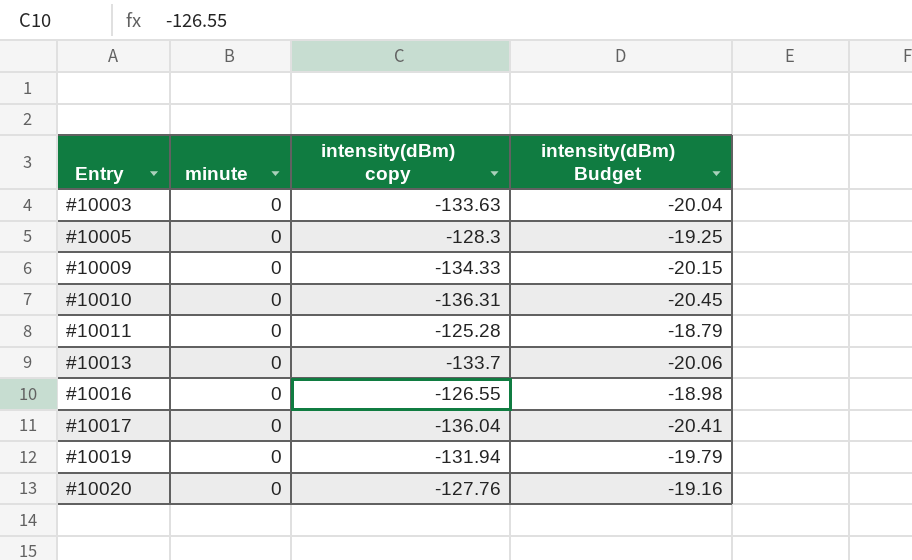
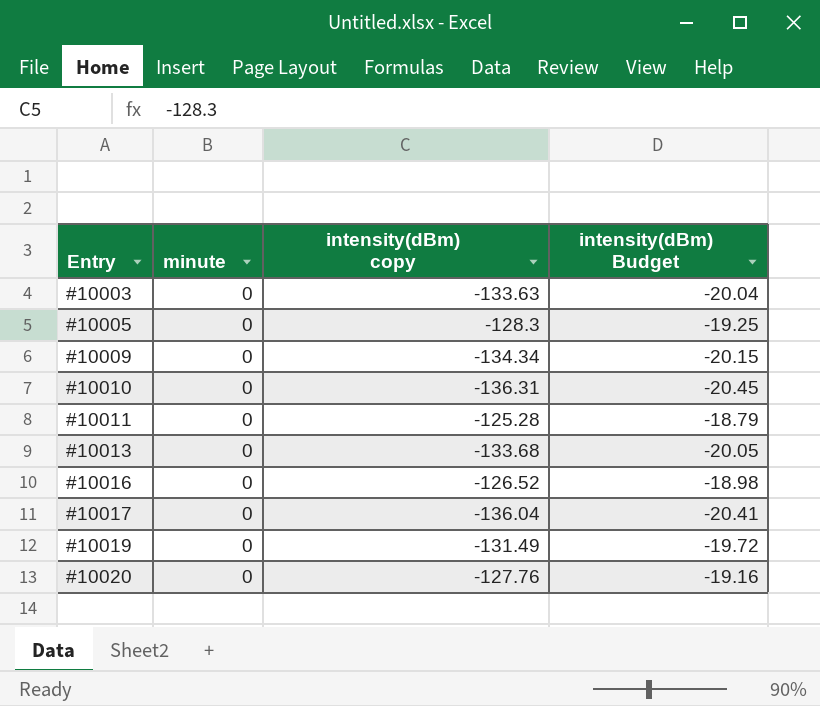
#10009 | intensity(dBm) copy: -134.33 -> -134.34
#10013 | intensity(dBm) copy: -133.7 -> -133.68
#10013 | intensity(dBm) Budget: -20.06 -> -20.05
#10016 | intensity(dBm) copy: -126.55 -> -126.52
#10019 | intensity(dBm) copy: -131.94 -> -131.49
#10019 | intensity(dBm) Budget: -19.79 -> -19.72

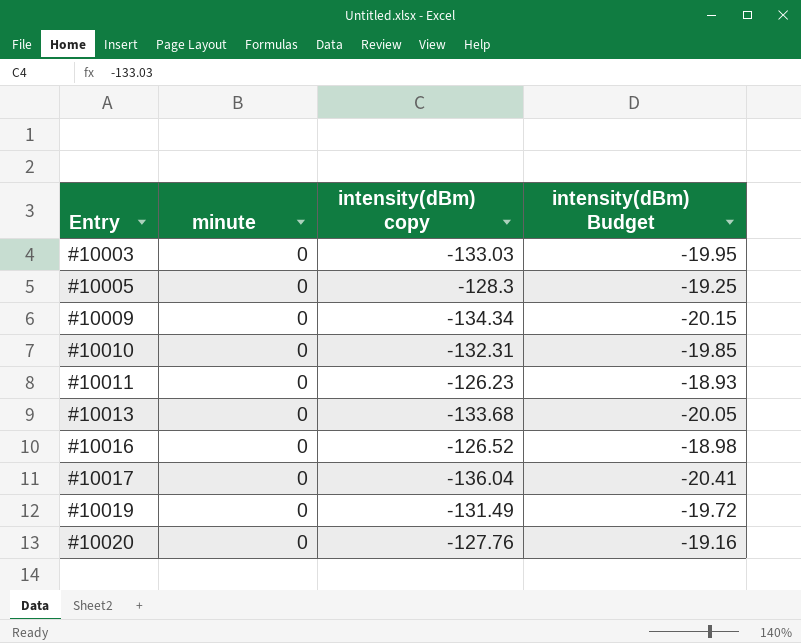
#10003 | intensity(dBm) copy: -133.63 -> -133.03
#10003 | intensity(dBm) Budget: -20.04 -> -19.95
#10010 | intensity(dBm) copy: -136.31 -> -132.31
#10010 | intensity(dBm) Budget: -20.45 -> -19.85
#10011 | intensity(dBm) copy: -125.28 -> -126.23
#10011 | intensity(dBm) Budget: -18.79 -> -18.93

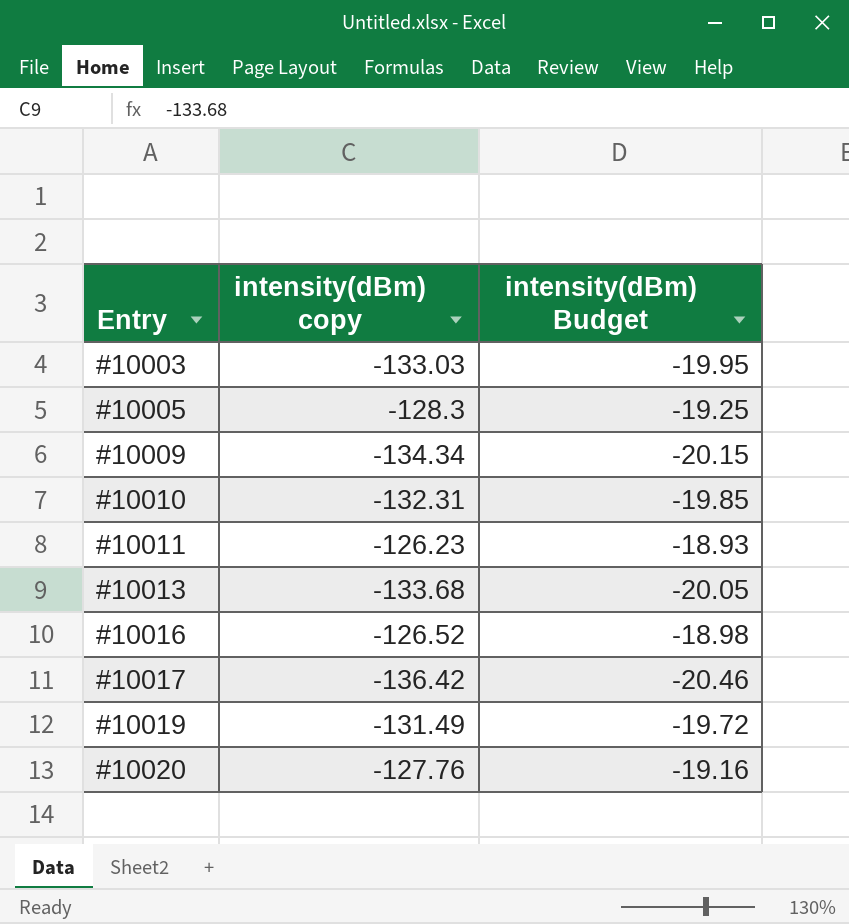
column minute | position: 2 -> none
#10017 | intensity(dBm) copy: -136.04 -> -136.42
#10017 | intensity(dBm) Budget: -20.41 -> -20.46

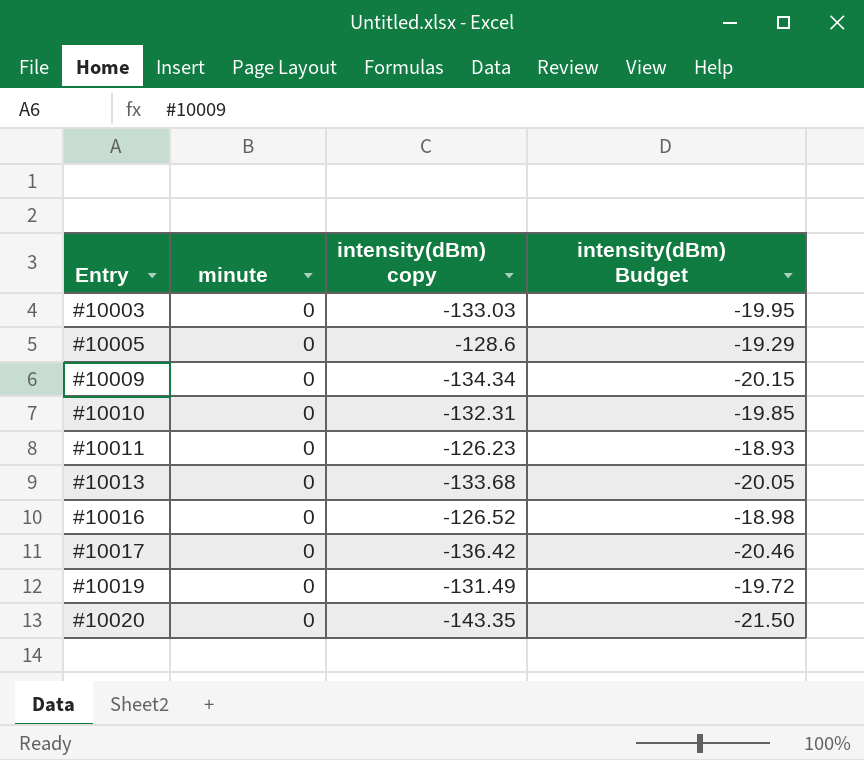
column minute | position: none -> 2
#10005 | intensity(dBm) copy: -128.3 -> -128.6
#10005 | intensity(dBm) Budget: -19.25 -> -19.29
#10020 | intensity(dBm) copy: -127.76 -> -143.35
#10020 | intensity(dBm) Budget: -19.16 -> -21.50

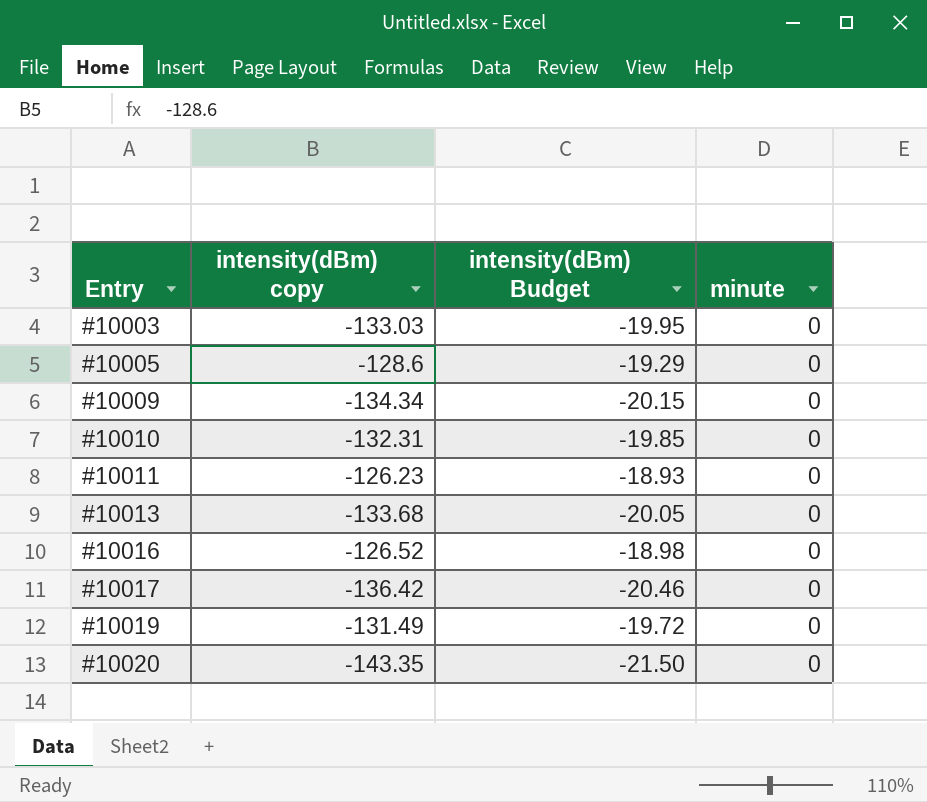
column minute | position: 2 -> 4

